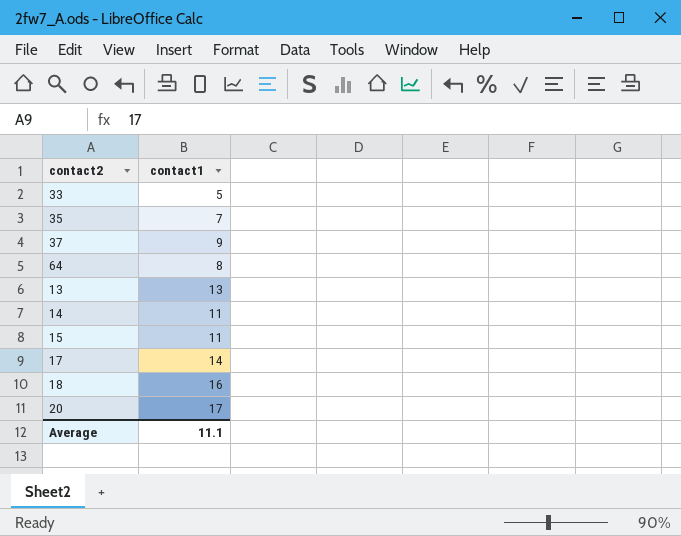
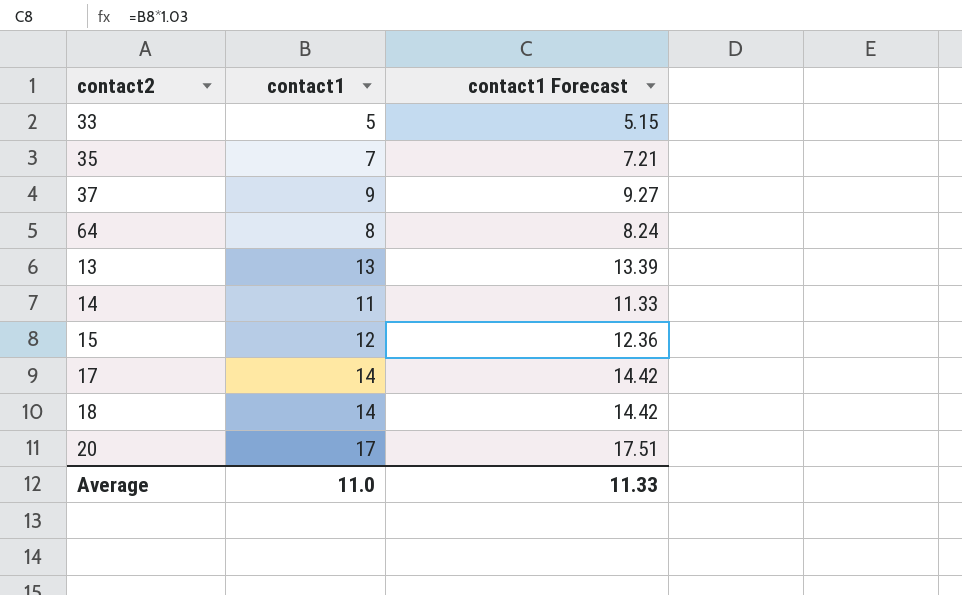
column contact1 Forecast | formula: none -> [contact1] * 1.03
15 | contact1: 11 -> 12
18 | contact1: 16 -> 14
Average | contact1: 11.1 -> 11.0

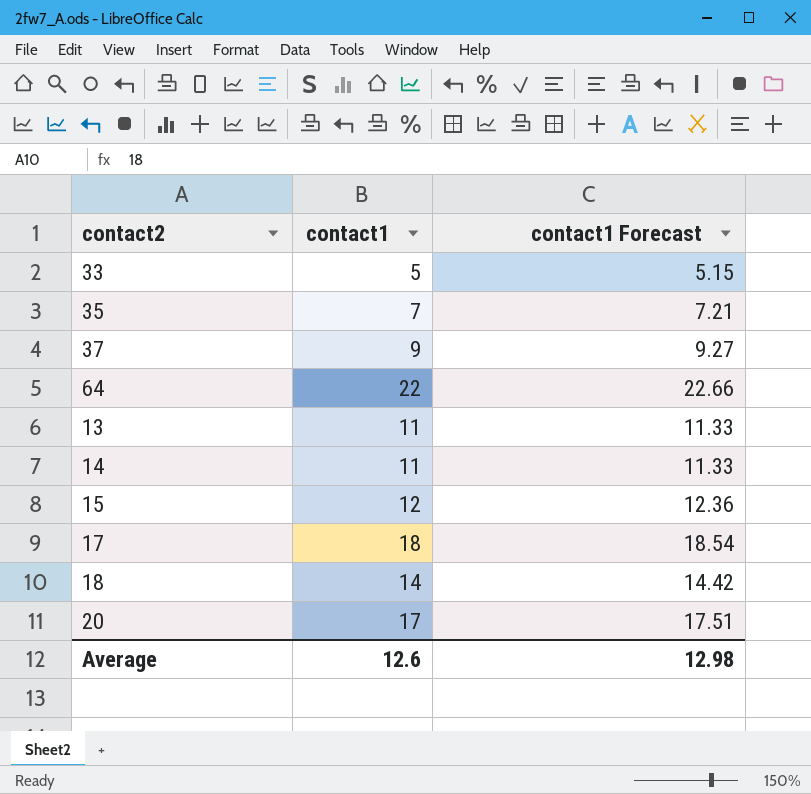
64 | contact1: 8 -> 22
64 | contact1 Forecast: 8.24 -> 22.66
13 | contact1: 13 -> 11
13 | contact1 Forecast: 13.39 -> 11.33
17 | contact1: 14 -> 18
17 | contact1 Forecast: 14.42 -> 18.54
Average | contact1: 11.0 -> 12.6
Average | contact1 Forecast: 11.33 -> 12.98

